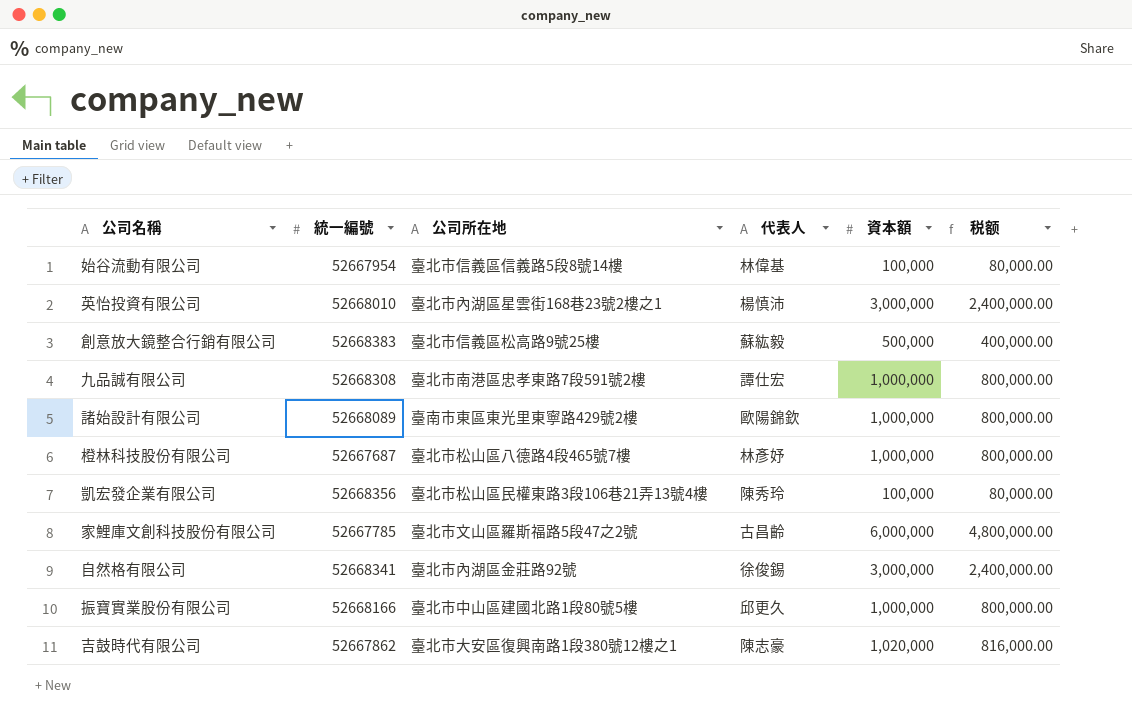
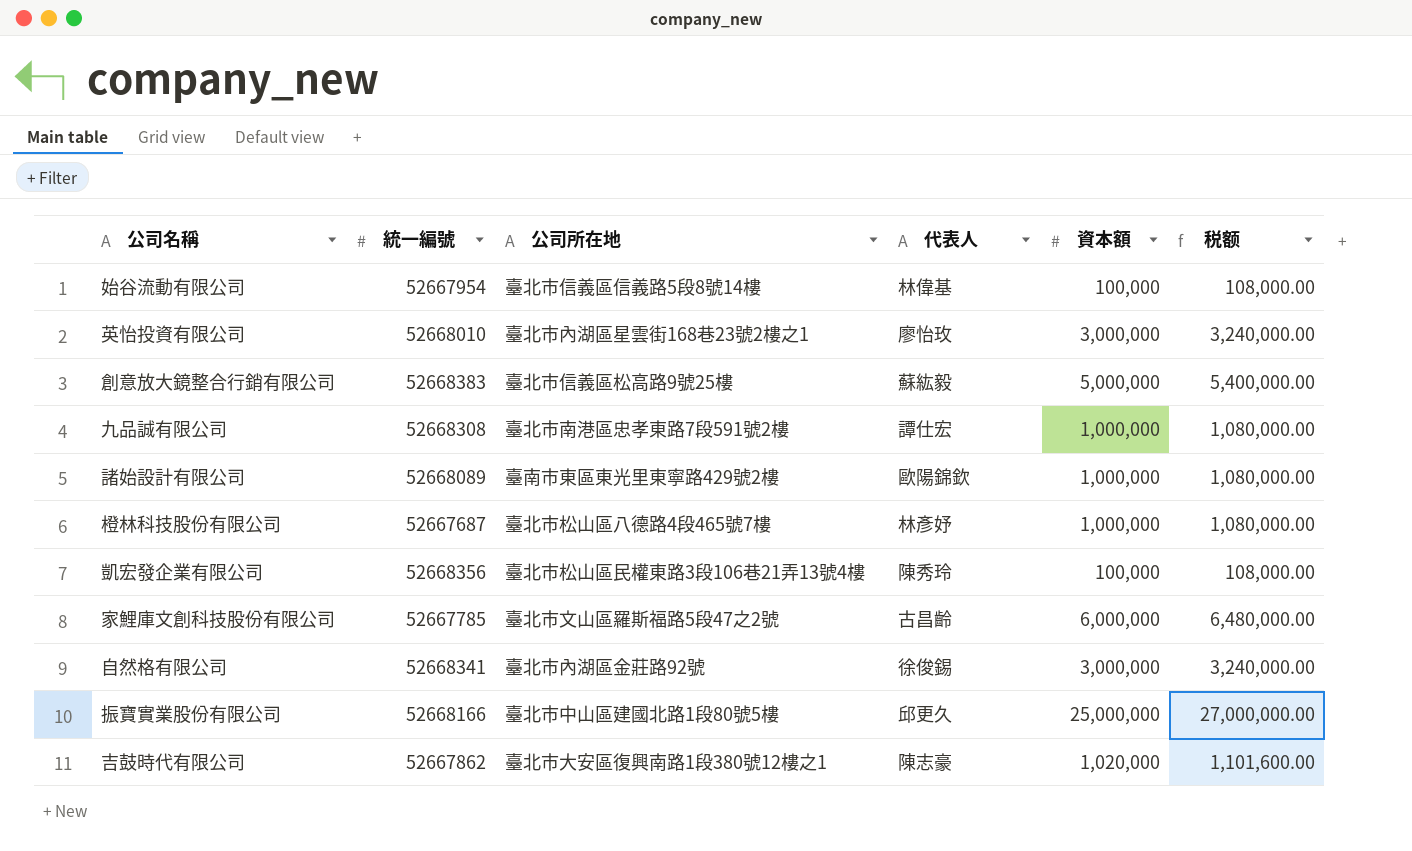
column 税额 | formula: [資本額] * 0.8 -> [資本額] * 1.08
英怡投資有限公司 | 代表人: 楊慎沛 -> 廖怡玫
創意放大鏡整合行銷有限公司 | 資本額: 500,000 -> 5,000,000
振寶實業股份有限公司 | 資本額: 1,000,000 -> 25,000,000

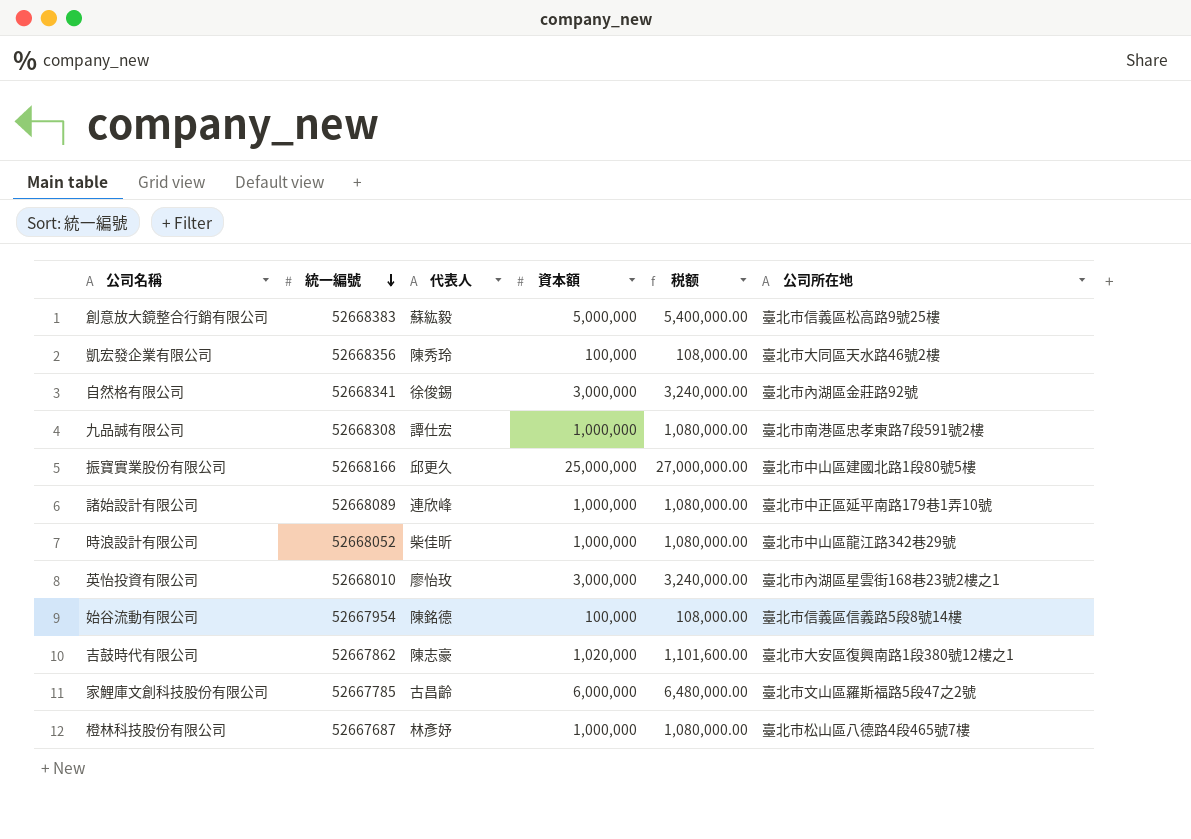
row order: none -> 統一編號 descending
column 公司所在地 | position: 3 -> 6
凱宏發企業有限公司 | 公司所在地: 臺北市松山區民權東路3段106巷21弄13號4樓 -> 臺北市大同區天水路46號2樓
諸始設計有限公司 | 代表人: 歐陽錦欽 -> 連欣峰
諸始設計有限公司 | 公司所在地: 臺南市東區東光里東寧路429號2樓 -> 臺北市中正區延平南路179巷1弄10號
row 時浪設計有限公司: none -> 52668052 | 柴佳昕 | 1,000,000 | 1,080,000.00 | 臺北市中山區龍江路342巷29號
始谷流動有限公司 | 代表人: 林偉基 -> 陳銘德

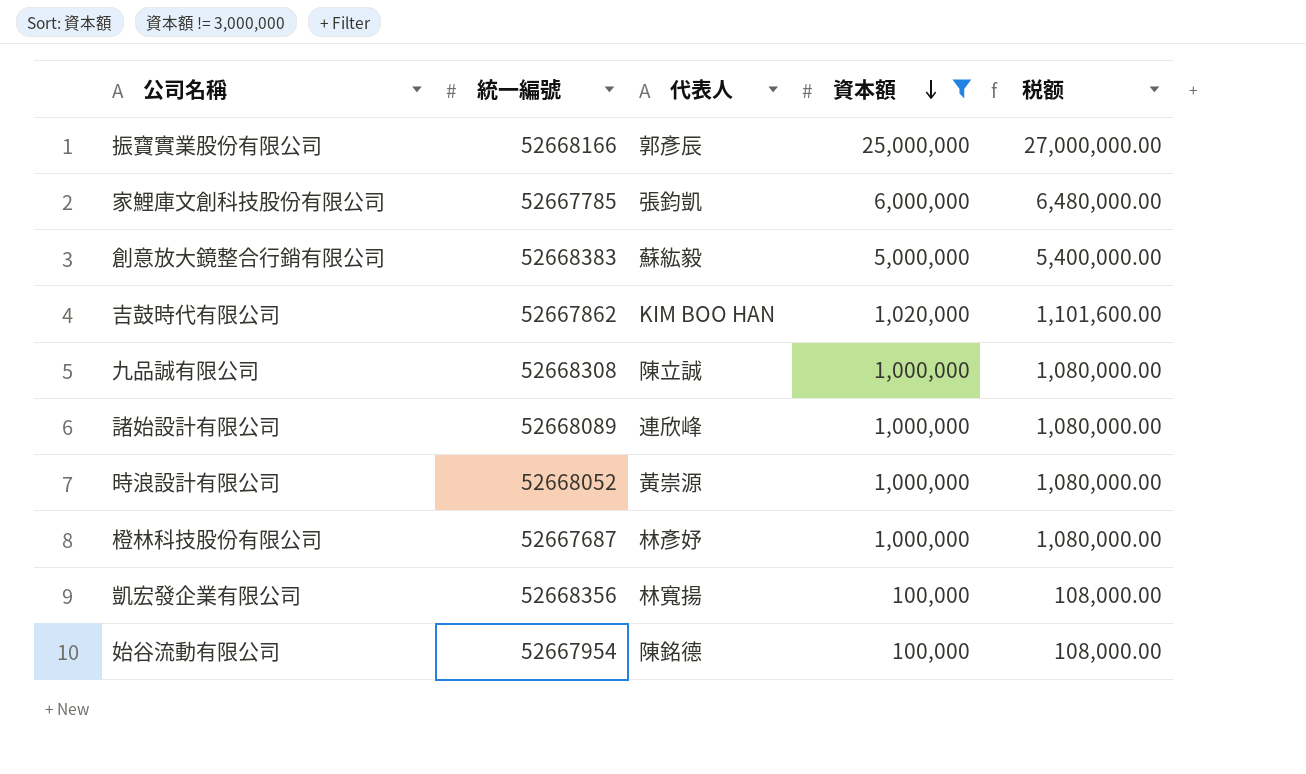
filter: none -> 資本額 != 3,000,000
row order: 統一編號 descending -> 資本額 descending
column 公司所在地 | position: 6 -> none
振寶實業股份有限公司 | 代表人: 邱更久 -> 郭彥辰
家鯉庫文創科技股份有限公司 | 代表人: 古昌齡 -> 張鈞凱
吉鼓時代有限公司 | 代表人: 陳志豪 -> KIM BOO HAN
九品誠有限公司 | 代表人: 譚仕宏 -> 陳立誠
時浪設計有限公司 | 代表人: 柴佳昕 -> 黃崇源
凱宏發企業有限公司 | 代表人: 陳秀玲 -> 林寬揚

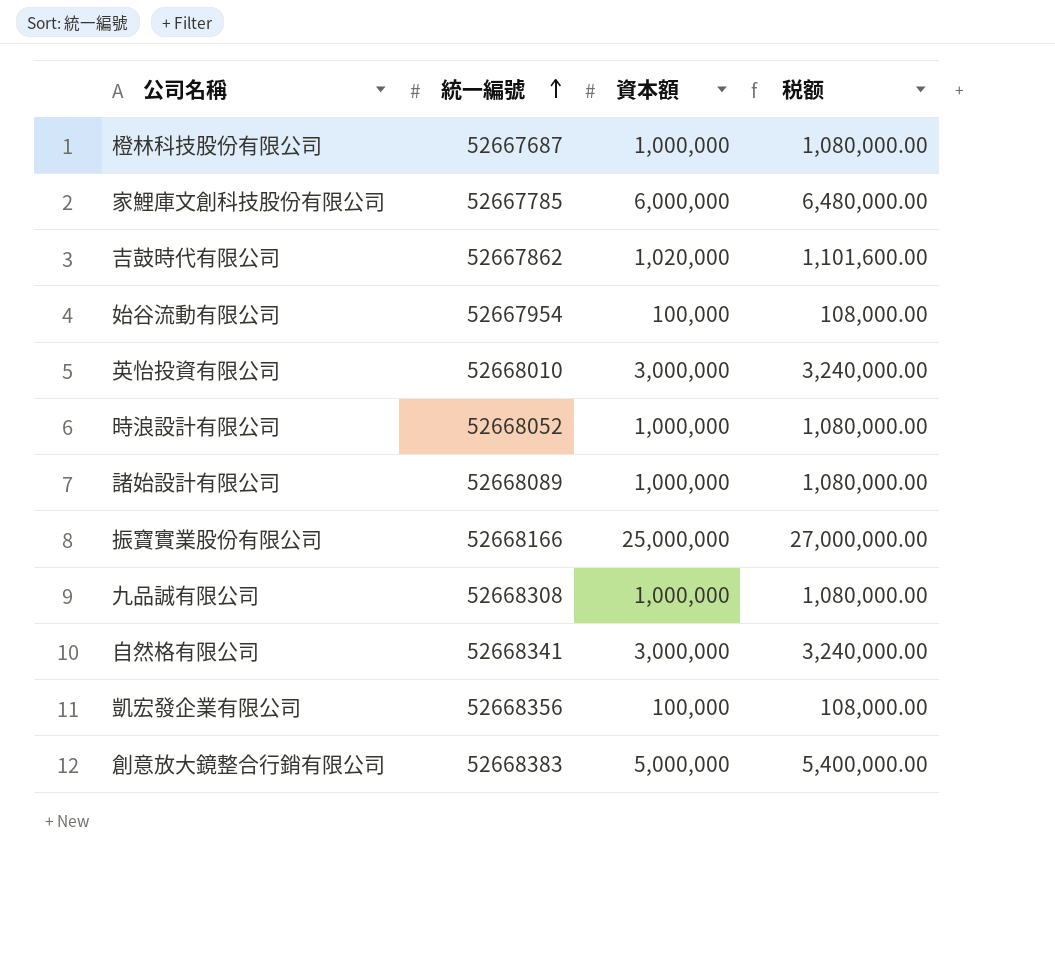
filter: 資本額 != 3,000,000 -> none
row order: 資本額 descending -> 統一編號 ascending
column 代表人 | position: 3 -> none

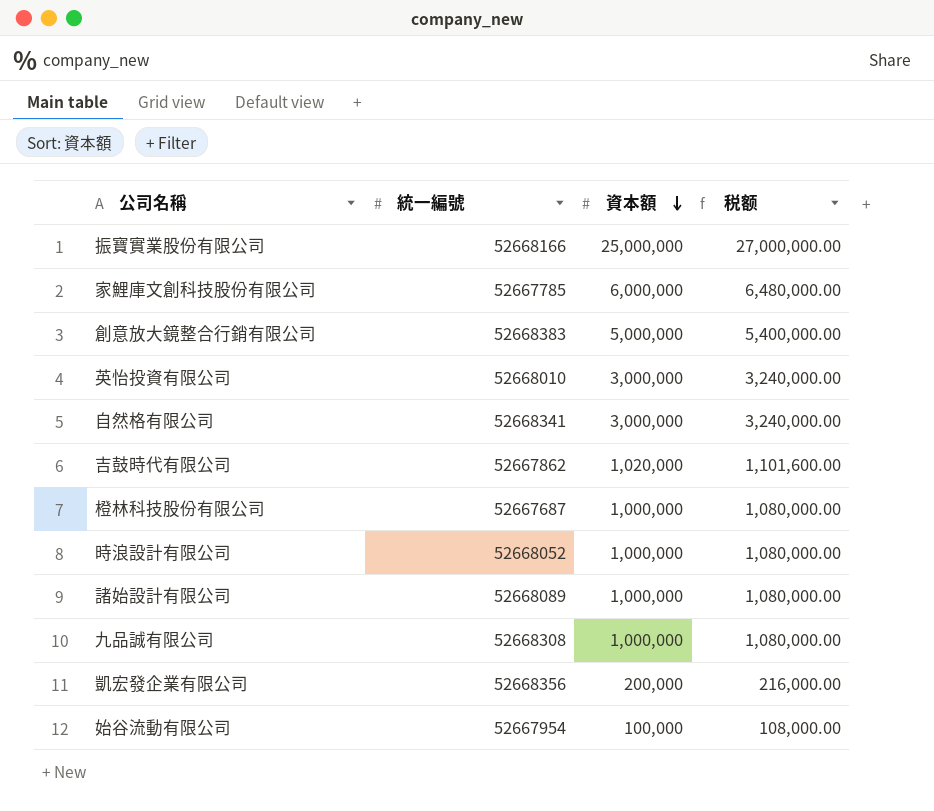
row order: 統一編號 ascending -> 資本額 descending
凱宏發企業有限公司 | 資本額: 100,000 -> 200,000
凱宏發企業有限公司 | 税额: 108,000.00 -> 216,000.00

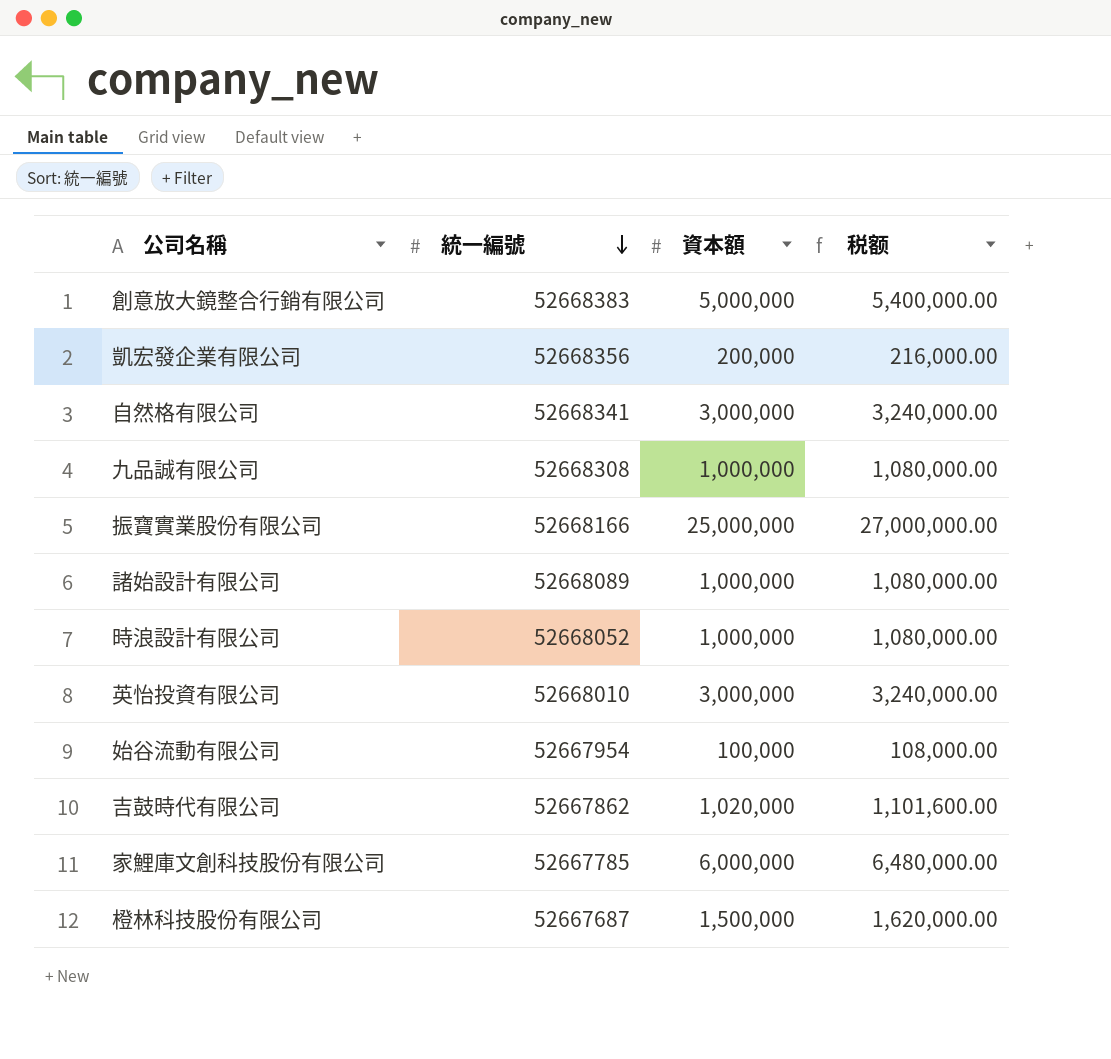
row order: 資本額 descending -> 統一編號 descending
橙林科技股份有限公司 | 資本額: 1,000,000 -> 1,500,000
橙林科技股份有限公司 | 税额: 1,080,000.00 -> 1,620,000.00

